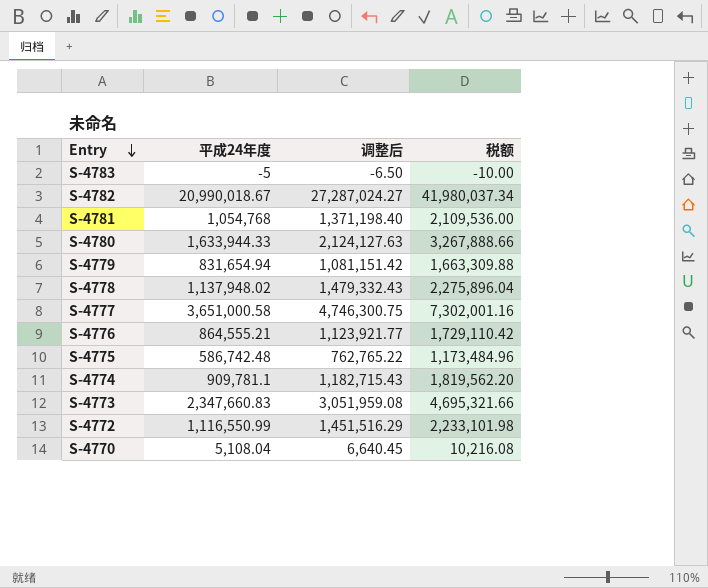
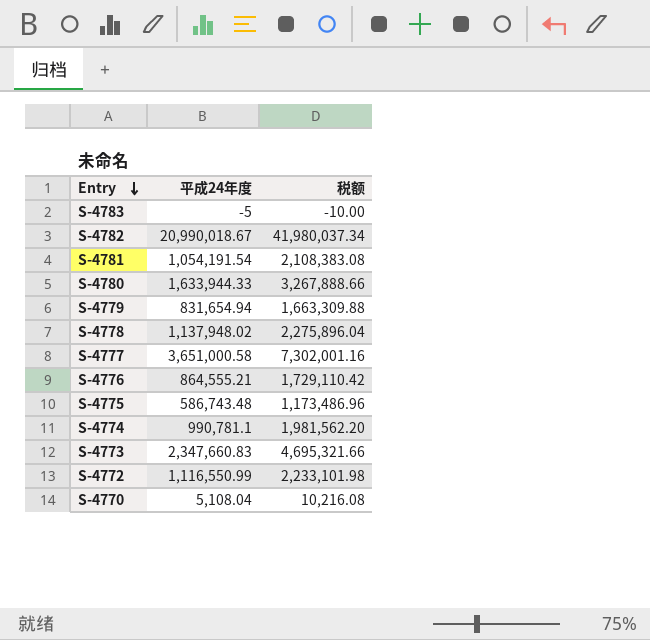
column 调整后 | formula: [平成24年度] * 1.3 -> none
S-4781 | 平成24年度: 1,054,768 -> 1,054,191.54
S-4781 | 税额: 2,109,536.00 -> 2,108,383.08
S-4775 | 平成24年度: 586,742.48 -> 586,743.48
S-4775 | 税额: 1,173,484.96 -> 1,173,486.96
S-4774 | 平成24年度: 909,781.1 -> 990,781.1
S-4774 | 税额: 1,819,562.20 -> 1,981,562.20

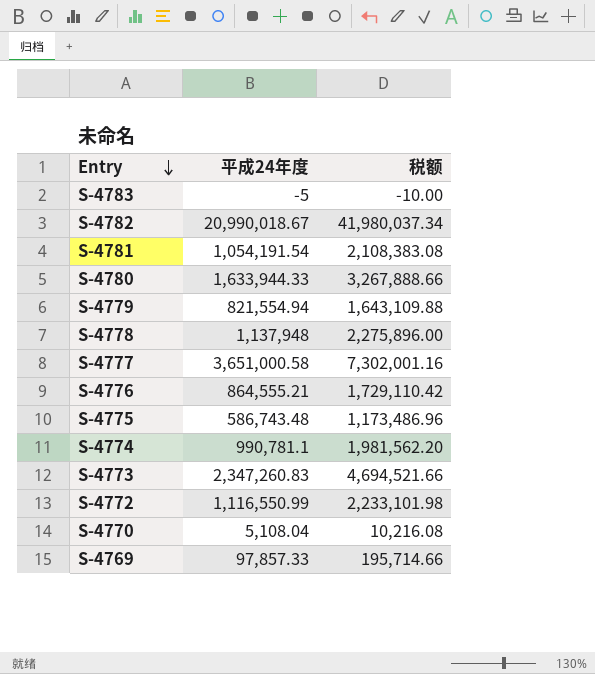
S-4779 | 平成24年度: 831,654.94 -> 821,554.94
S-4779 | 税额: 1,663,309.88 -> 1,643,109.88
S-4778 | 平成24年度: 1,137,948.02 -> 1,137,948
S-4778 | 税额: 2,275,896.04 -> 2,275,896.00
S-4773 | 平成24年度: 2,347,660.83 -> 2,347,260.83
S-4773 | 税额: 4,695,321.66 -> 4,694,521.66
row S-4769: none -> 97,857.33 | 195,714.66

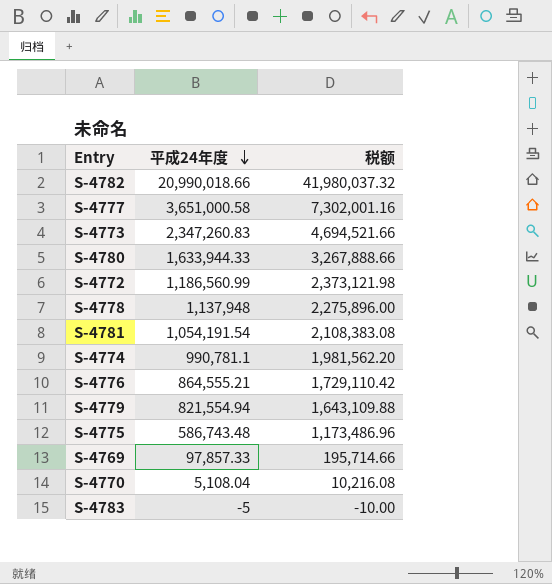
row order: Entry descending -> 平成24年度 descending
S-4782 | 平成24年度: 20,990,018.67 -> 20,990,018.66
S-4782 | 税额: 41,980,037.34 -> 41,980,037.32
S-4772 | 平成24年度: 1,116,550.99 -> 1,186,560.99
S-4772 | 税额: 2,233,101.98 -> 2,373,121.98

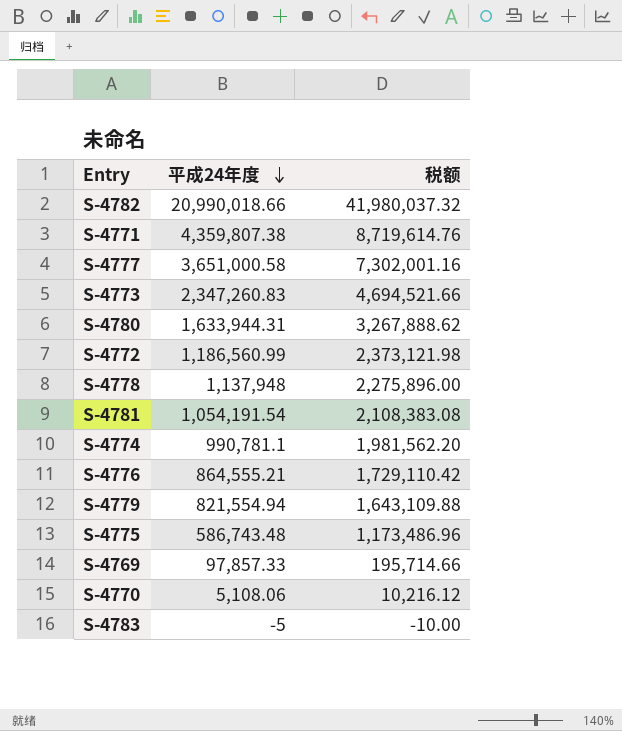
row S-4771: none -> 4,359,807.38 | 8,719,614.76
S-4780 | 平成24年度: 1,633,944.33 -> 1,633,944.31
S-4780 | 税额: 3,267,888.66 -> 3,267,888.62
S-4770 | 平成24年度: 5,108.04 -> 5,108.06
S-4770 | 税额: 10,216.08 -> 10,216.12

